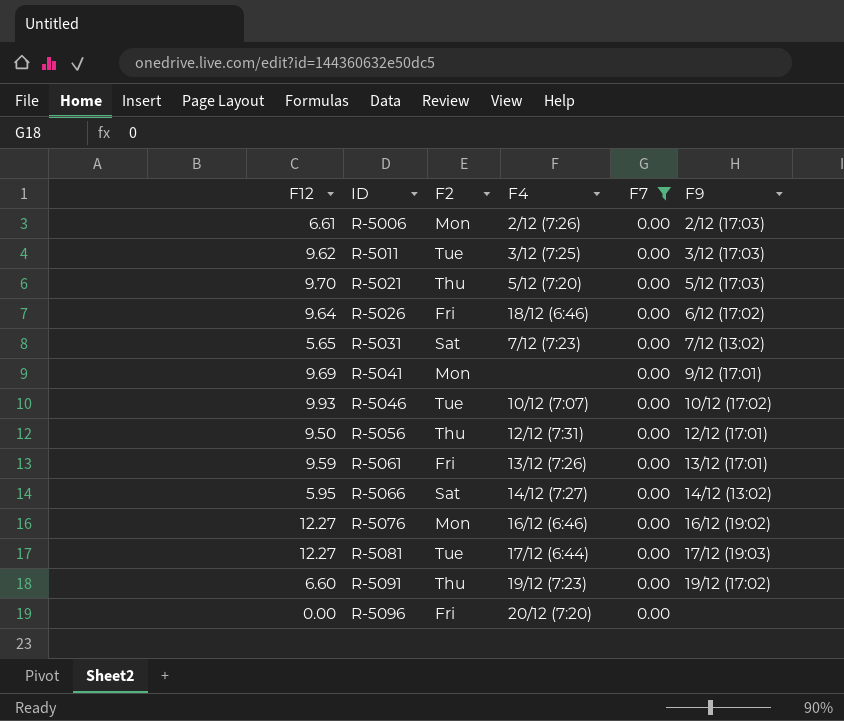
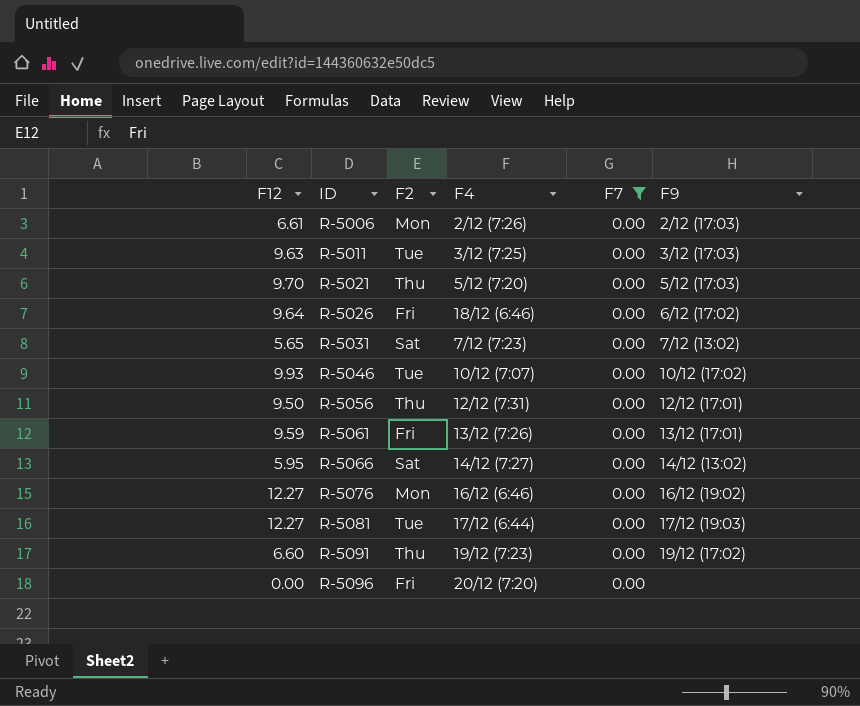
row R-5041: 9.69 | Mon | none | 0.00 | 9/12 (17:01) -> none
R-5011 | F12: 9.62 -> 9.63

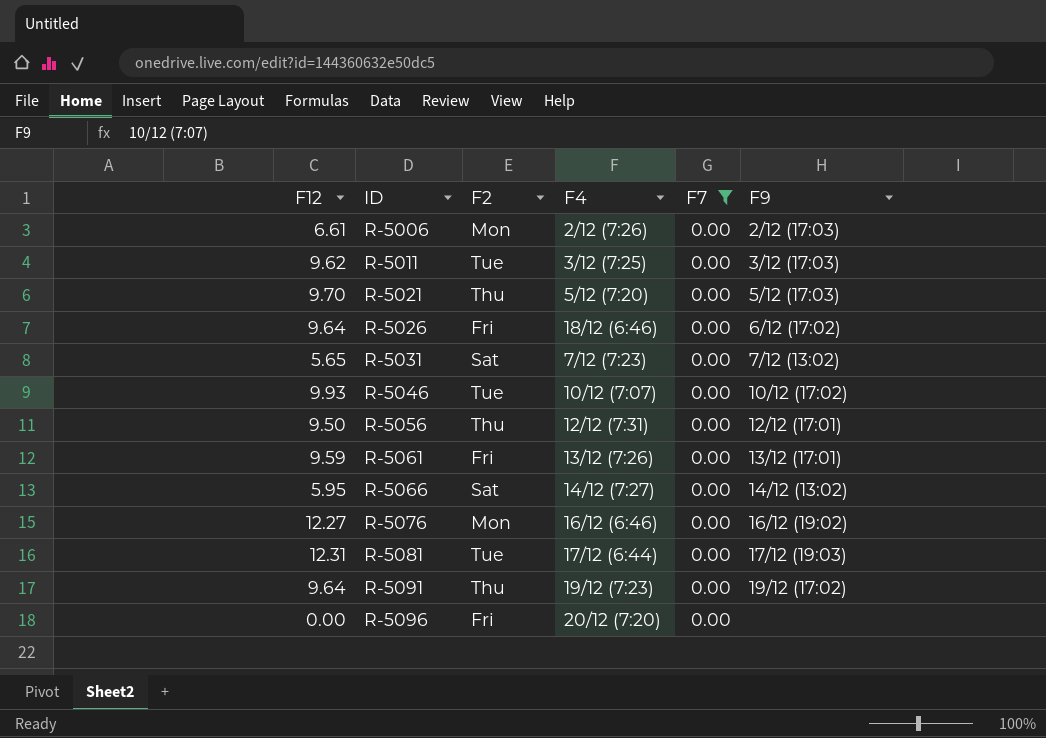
R-5011 | F12: 9.63 -> 9.62
R-5081 | F12: 12.27 -> 12.31
R-5091 | F12: 6.60 -> 9.64

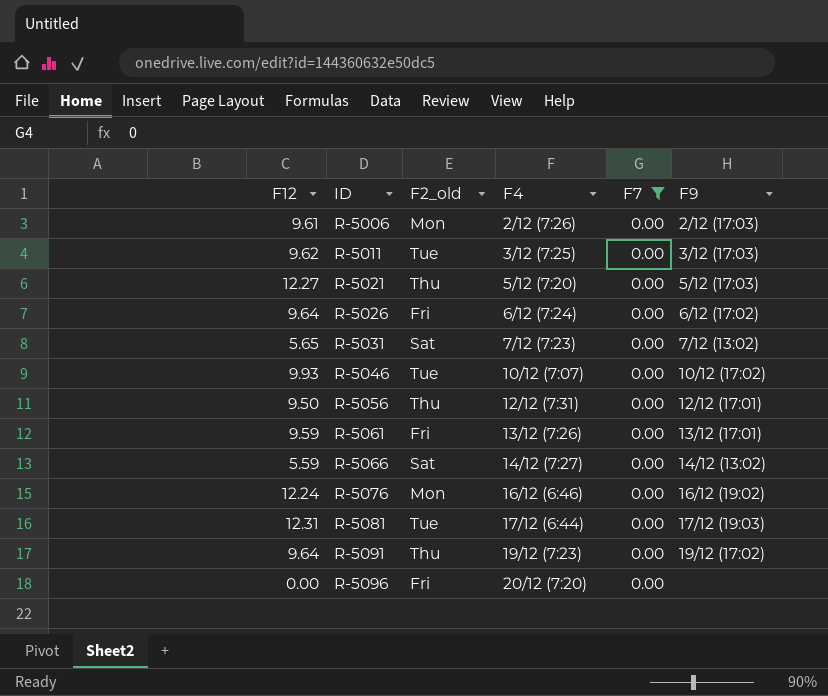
column name: F2 -> F2_old
R-5006 | F12: 6.61 -> 9.61
R-5021 | F12: 9.70 -> 12.27
R-5026 | F4: 18/12 (6:46) -> 6/12 (7:24)
R-5066 | F12: 5.95 -> 5.59
R-5076 | F12: 12.27 -> 12.24

